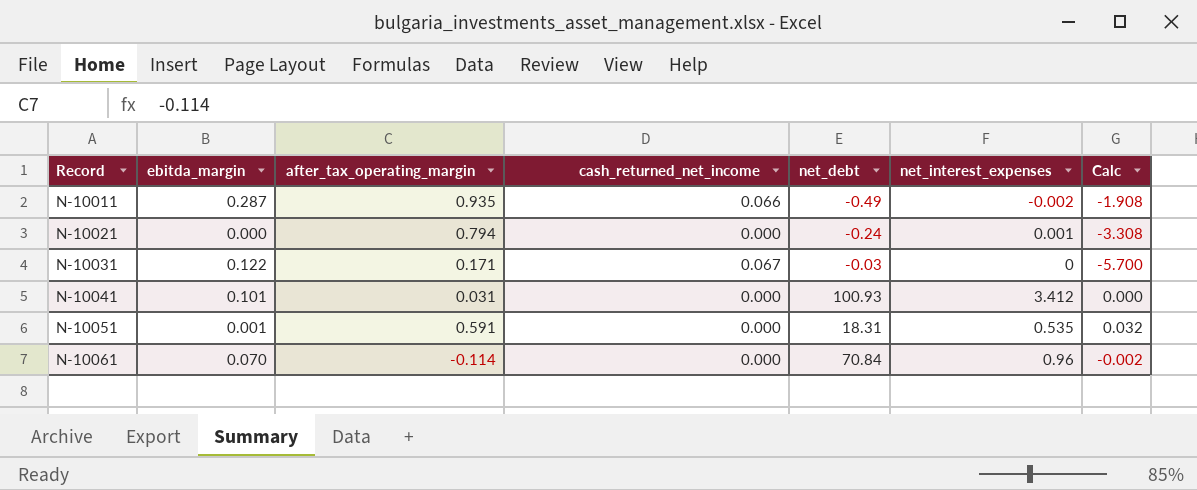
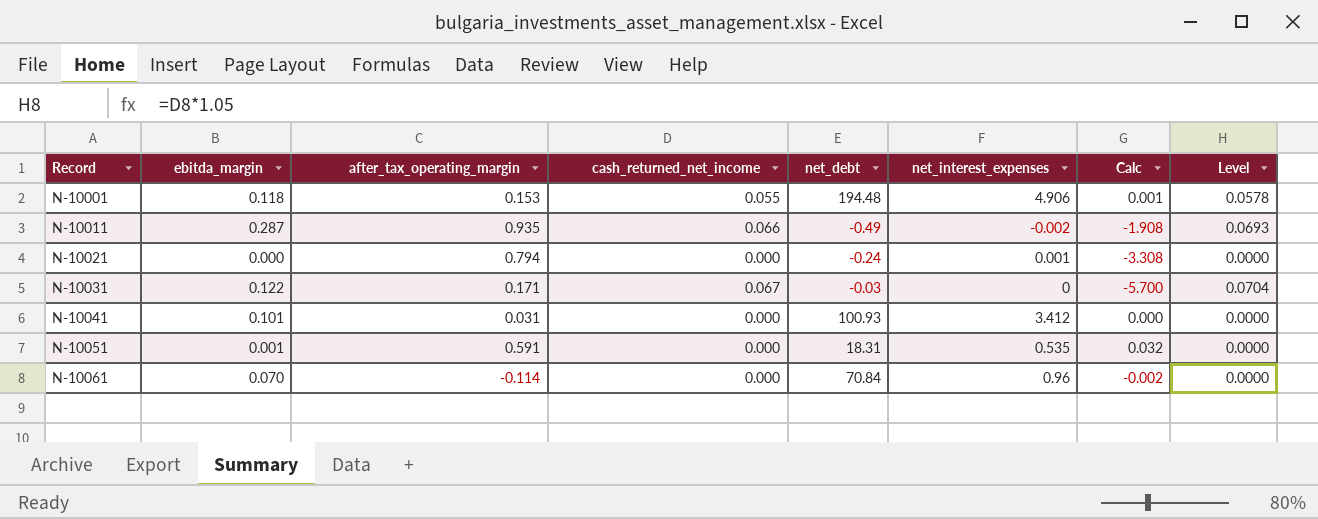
column Level | formula: none -> [cash_returned_net_income] * 1.05
row N-10001: none -> 0.118 | 0.153 | 0.055 | 194.48 | 4.906 | 0.001 | 0.0578

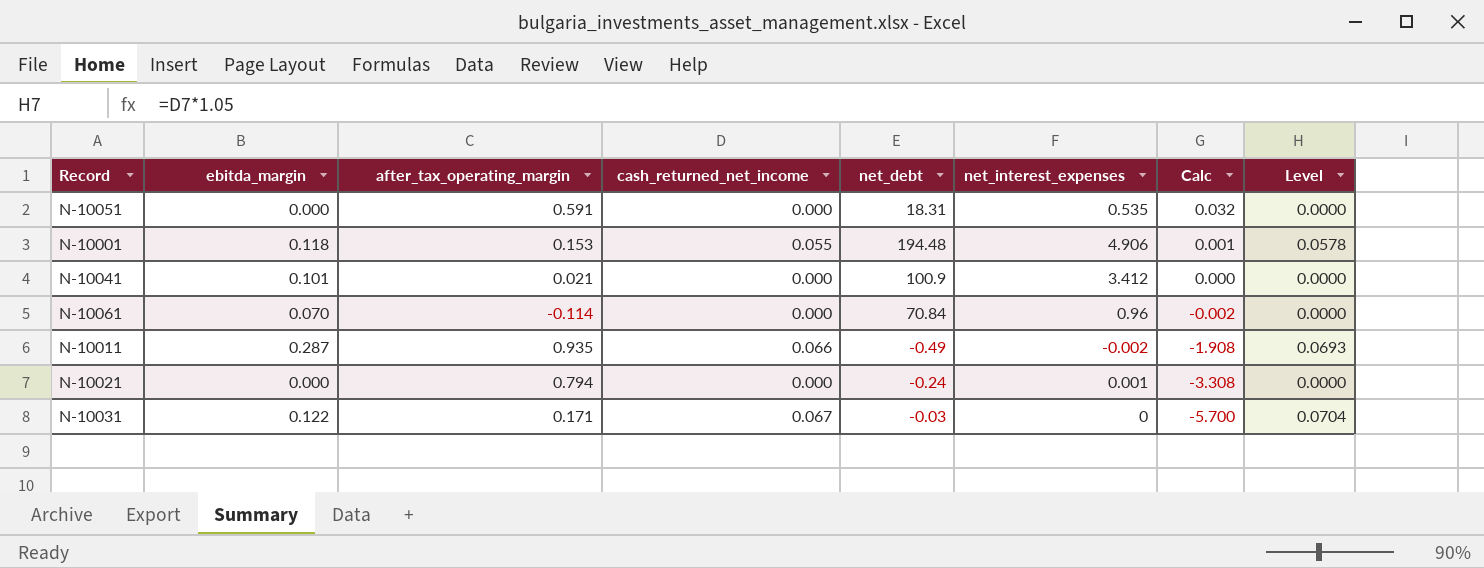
row order: Record ascending -> Calc descending
N-10051 | ebitda_margin: 0.001 -> 0.000
N-10041 | after_tax_operating_margin: 0.031 -> 0.021
N-10041 | net_debt: 100.93 -> 100.9

